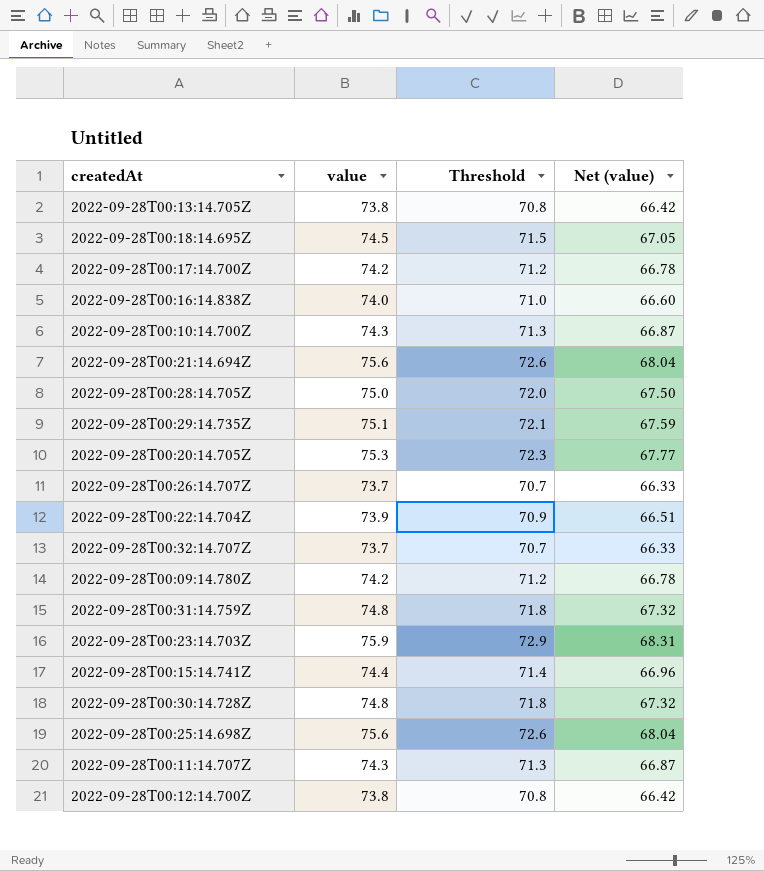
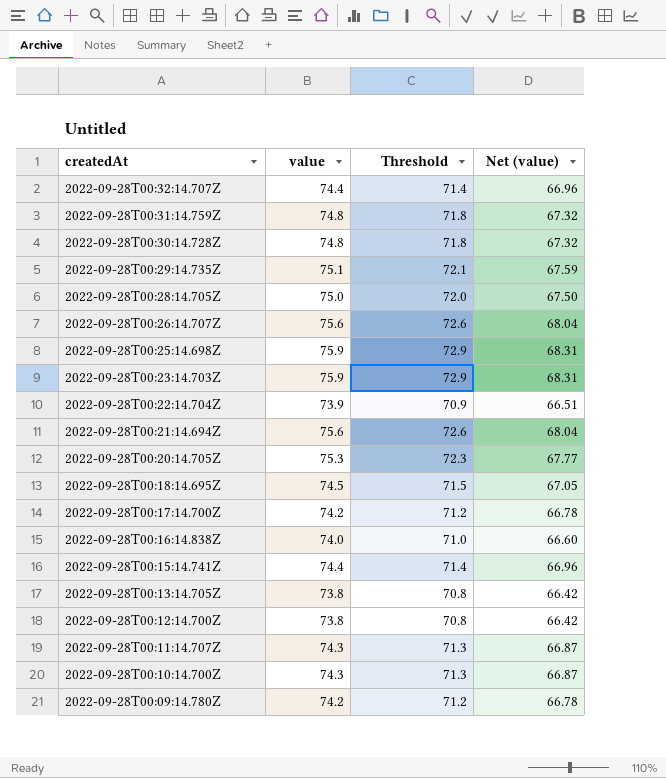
row order: none -> createdAt descending
2022-09-28T00:32:14.707Z | value: 73.7 -> 74.4
2022-09-28T00:32:14.707Z | Threshold: 70.7 -> 71.4
2022-09-28T00:32:14.707Z | Net (value): 66.33 -> 66.96
2022-09-28T00:26:14.707Z | value: 73.7 -> 75.6
2022-09-28T00:26:14.707Z | Threshold: 70.7 -> 72.6
2022-09-28T00:26:14.707Z | Net (value): 66.33 -> 68.04
2022-09-28T00:25:14.698Z | value: 75.6 -> 75.9
2022-09-28T00:25:14.698Z | Threshold: 72.6 -> 72.9
2022-09-28T00:25:14.698Z | Net (value): 68.04 -> 68.31

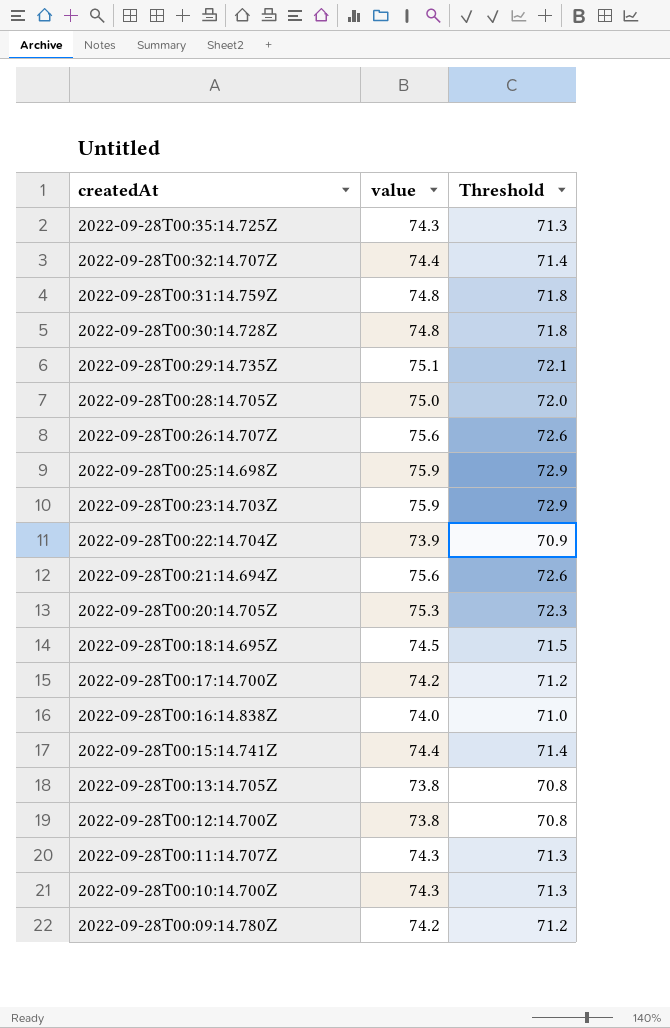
column Net (value) | formula: [value] * 0.9 -> none
row 2022-09-28T00:35:14.725Z: none -> 74.3 | 71.3

